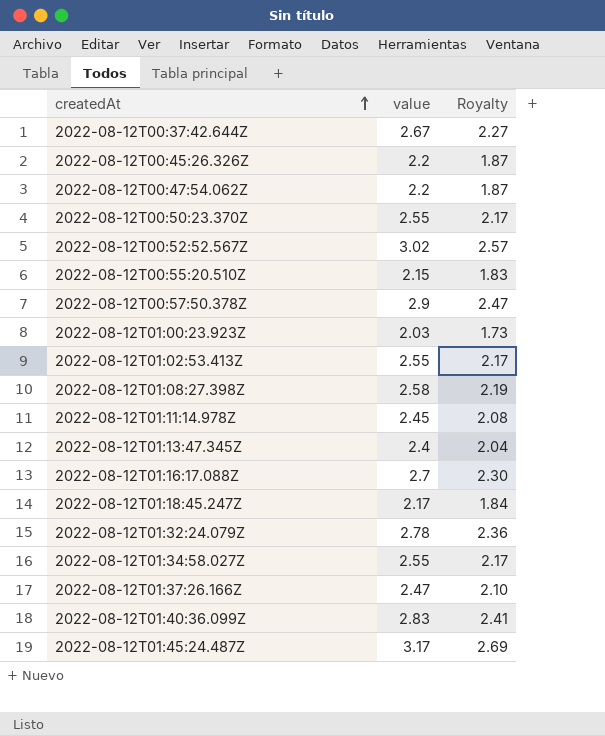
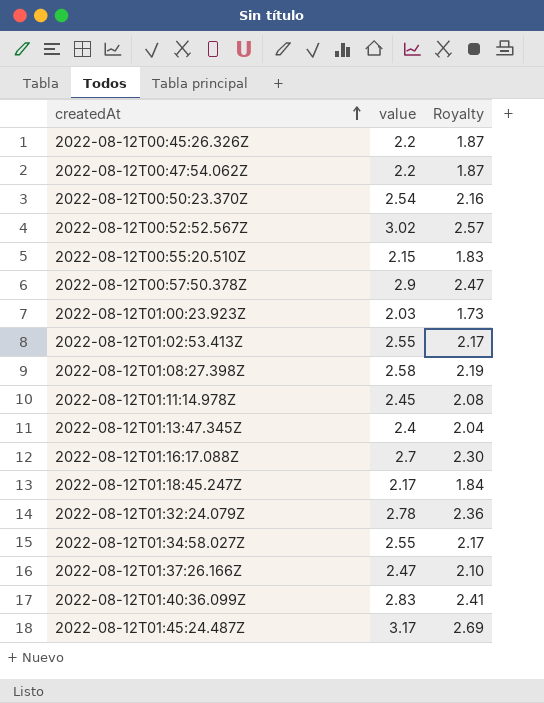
row 2022-08-12T00:37:42.644Z: 2.67 | 2.27 -> none
2022-08-12T00:50:23.370Z | value: 2.55 -> 2.54
2022-08-12T00:50:23.370Z | Royalty: 2.17 -> 2.16

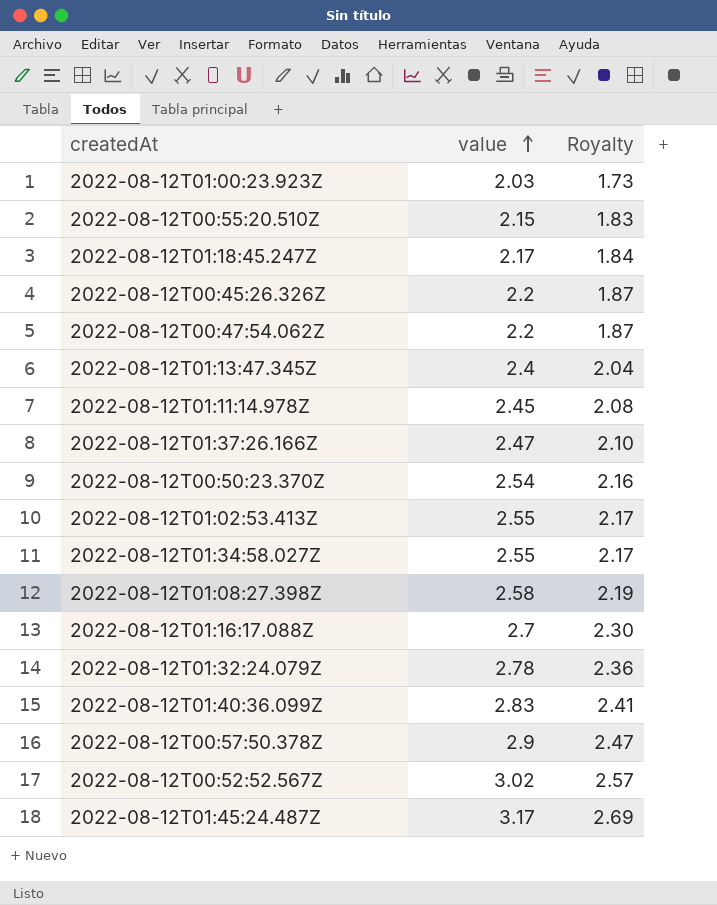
row order: createdAt ascending -> value ascending

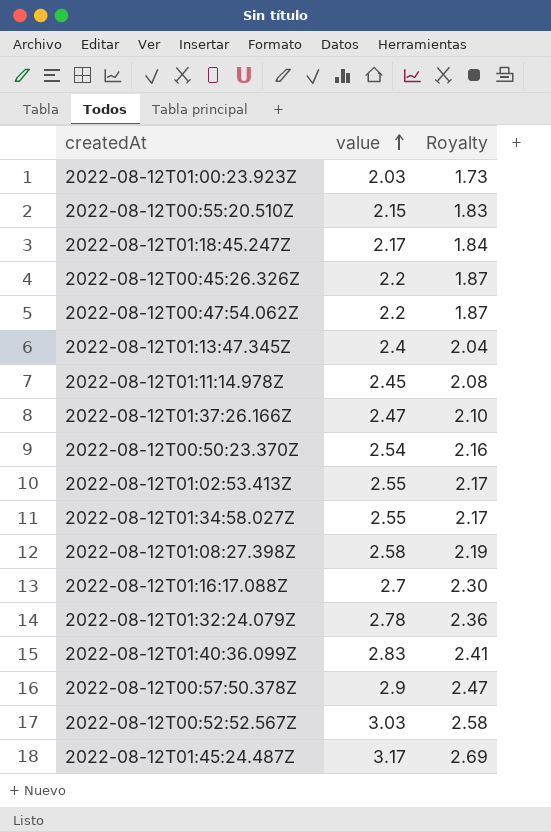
2022-08-12T00:52:52.567Z | value: 3.02 -> 3.03
2022-08-12T00:52:52.567Z | Royalty: 2.57 -> 2.58

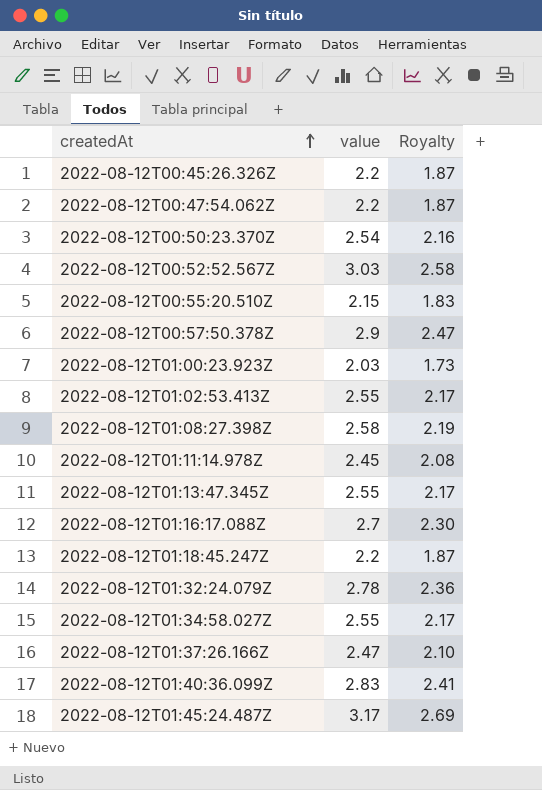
row order: value ascending -> createdAt ascending
2022-08-12T01:13:47.345Z | value: 2.4 -> 2.55
2022-08-12T01:13:47.345Z | Royalty: 2.04 -> 2.17
2022-08-12T01:18:45.247Z | value: 2.17 -> 2.2
2022-08-12T01:18:45.247Z | Royalty: 1.84 -> 1.87

